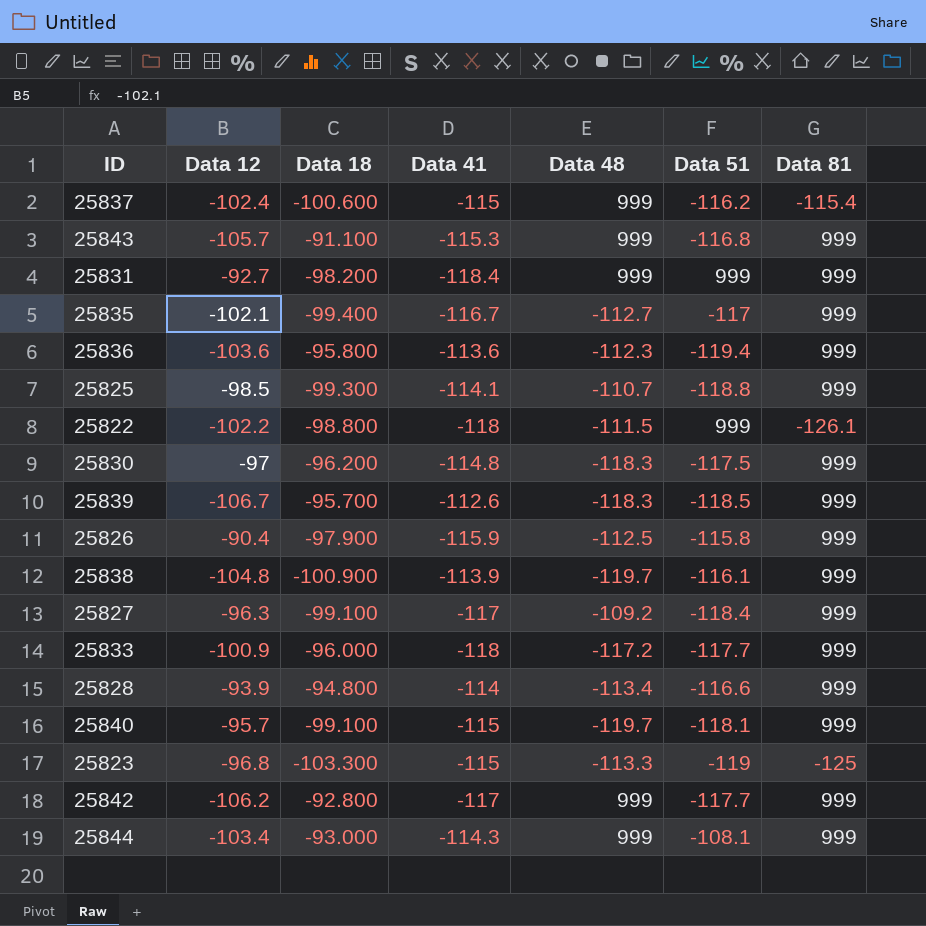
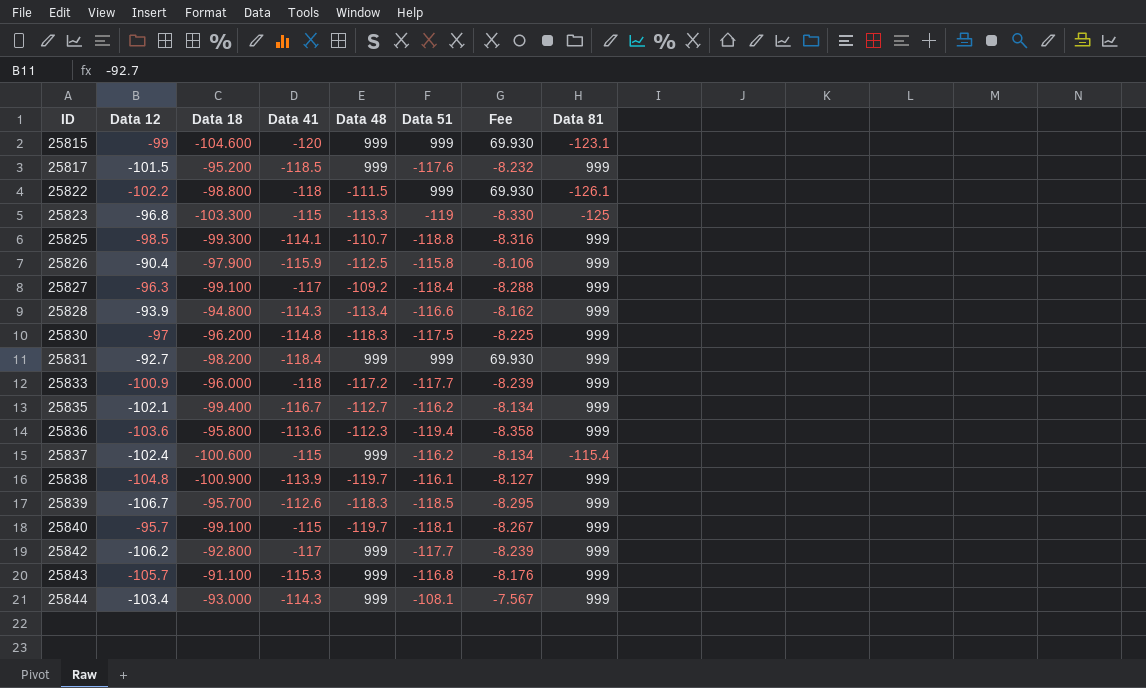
row order: none -> ID ascending
column Fee | formula: none -> [Data 51] * 0.07
row 25815: none -> -99 | -104.600 | -120 | 999 | 999 | 69.930 | -123.1
row 25817: none -> -101.5 | -95.200 | -118.5 | 999 | -117.6 | -8.232 | 999
25828 | Data 41: -114 -> -114.3
25835 | Data 51: -117 -> -116.2

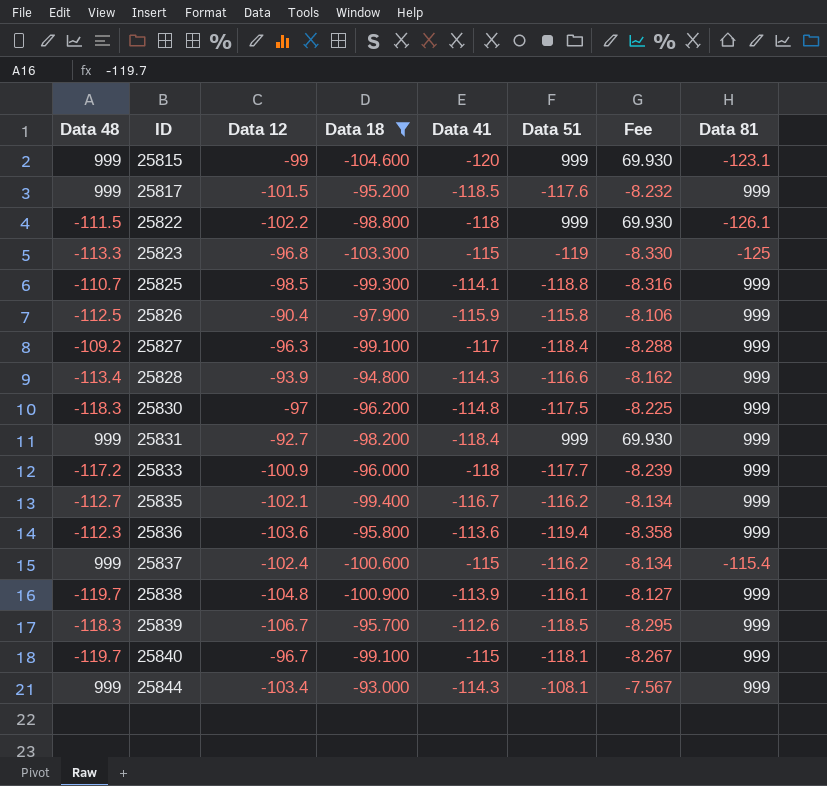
filter: none -> Data 18 <= -93.000
column Data 48 | position: 5 -> 1
25840 | Data 12: -95.7 -> -96.7

